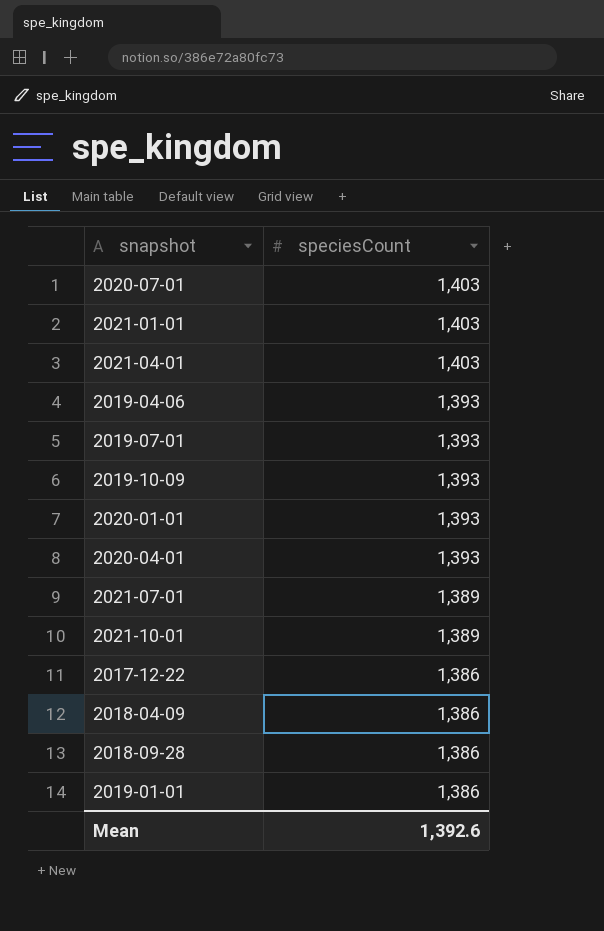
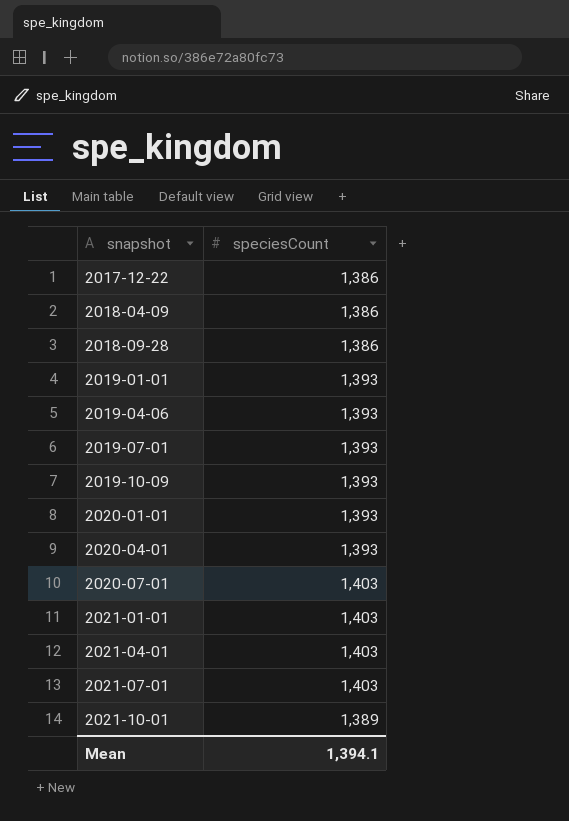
row order: speciesCount descending -> snapshot ascending
2019-01-01 | speciesCount: 1,386 -> 1,393
2021-07-01 | speciesCount: 1,389 -> 1,403
Mean | speciesCount: 1,392.6 -> 1,394.1

